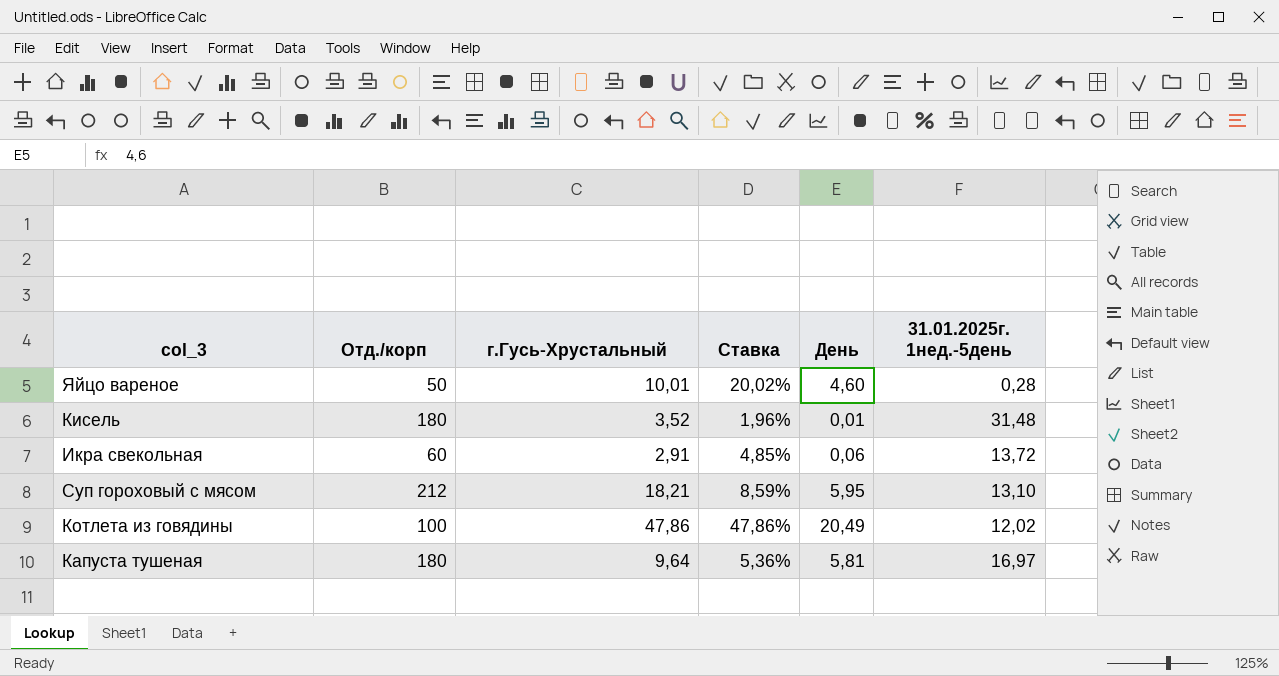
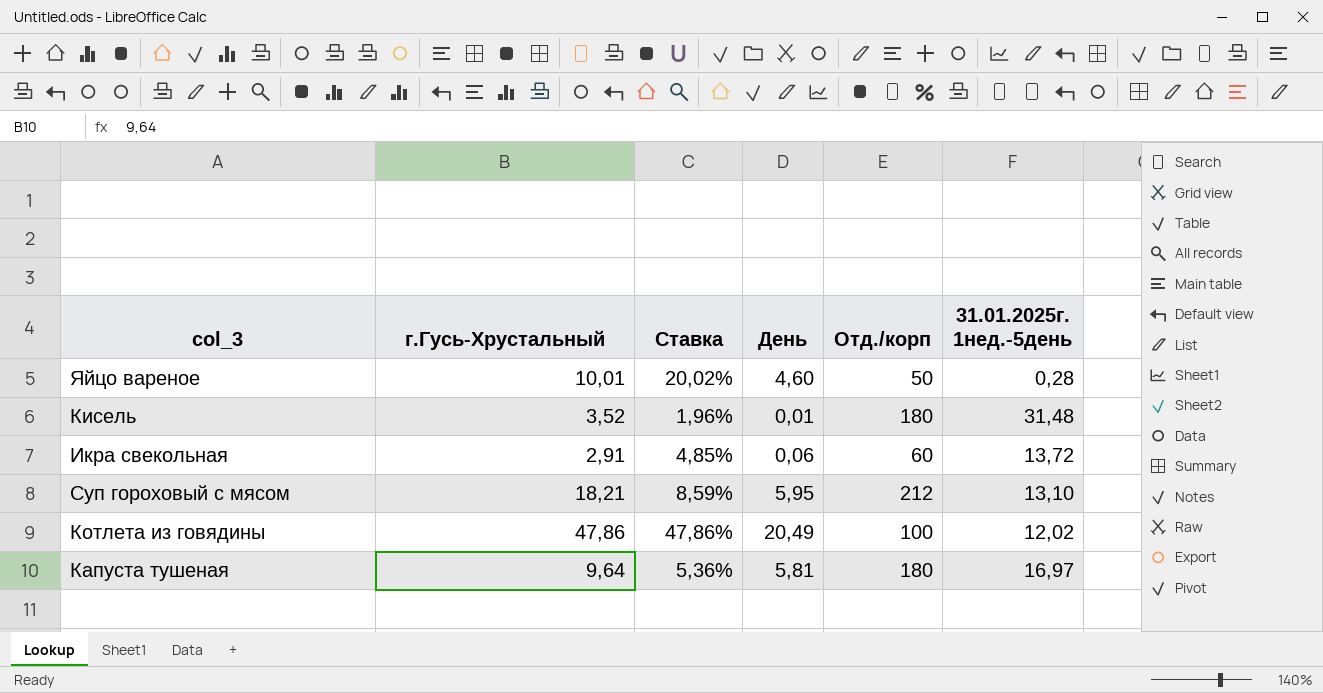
column Отд./корп | position: 2 -> 5

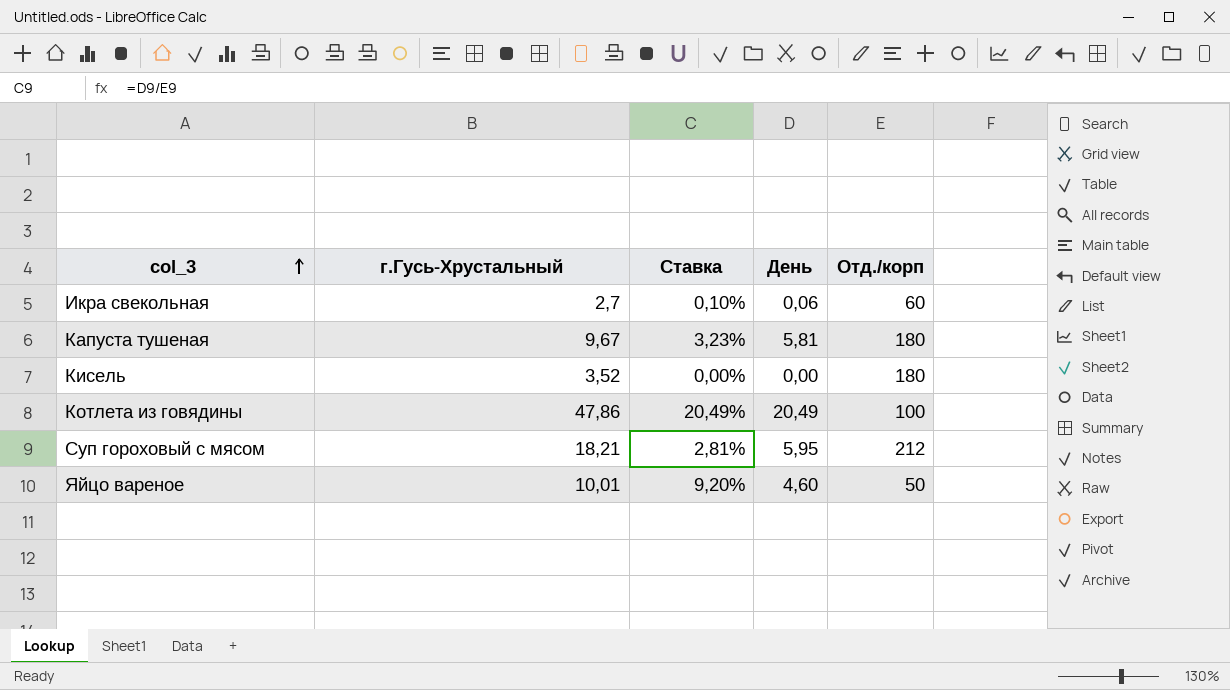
row order: none -> col_3 ascending
column 31.01.2025г. 1нед.-5день | position: 6 -> none
column Ставка | formula: [г.Гусь-Хрустальный] / [Отд./корп] -> [День] / [Отд./корп]
Икра свекольная | г.Гусь-Хрустальный: 2,91 -> 2,7
Капуста тушеная | г.Гусь-Хрустальный: 9,64 -> 9,67
Кисель | День: 0,01 -> 0,00

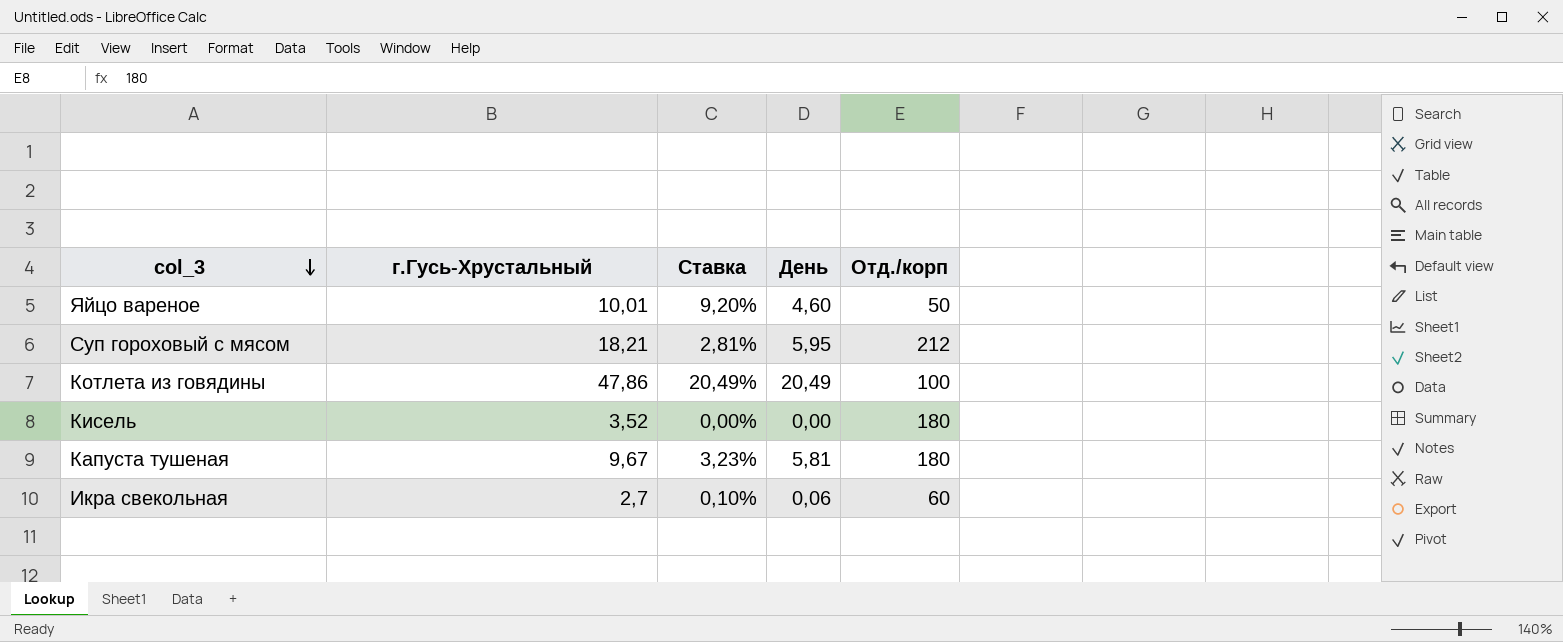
row order: col_3 ascending -> col_3 descending

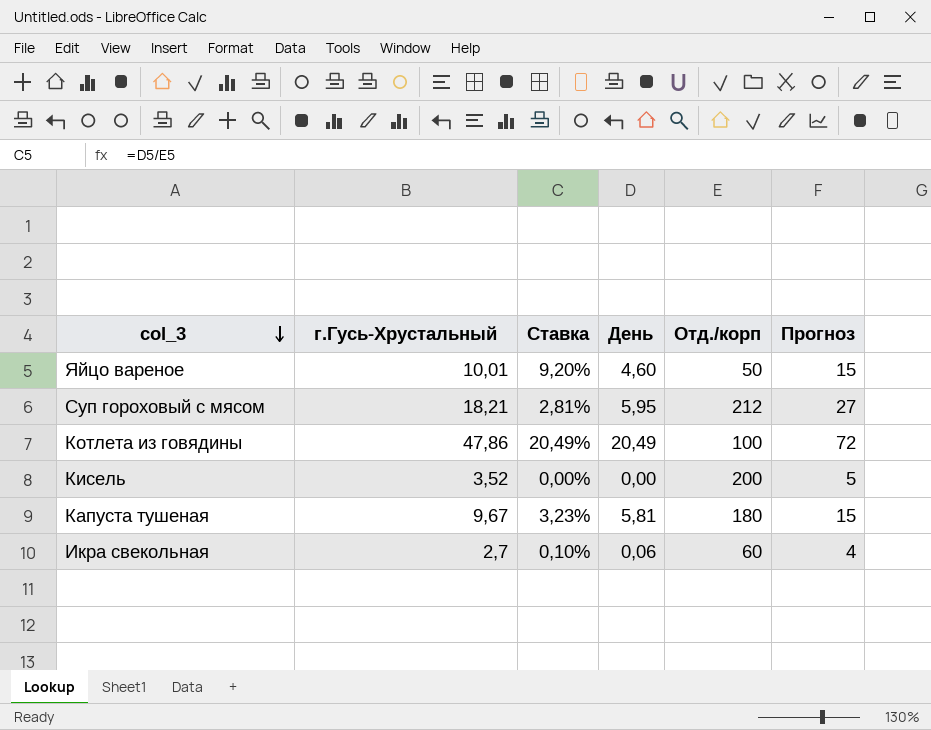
column Прогноз | formula: none -> [г.Гусь-Хрустальный] * 1,5
Кисель | Отд./корп: 180 -> 200

